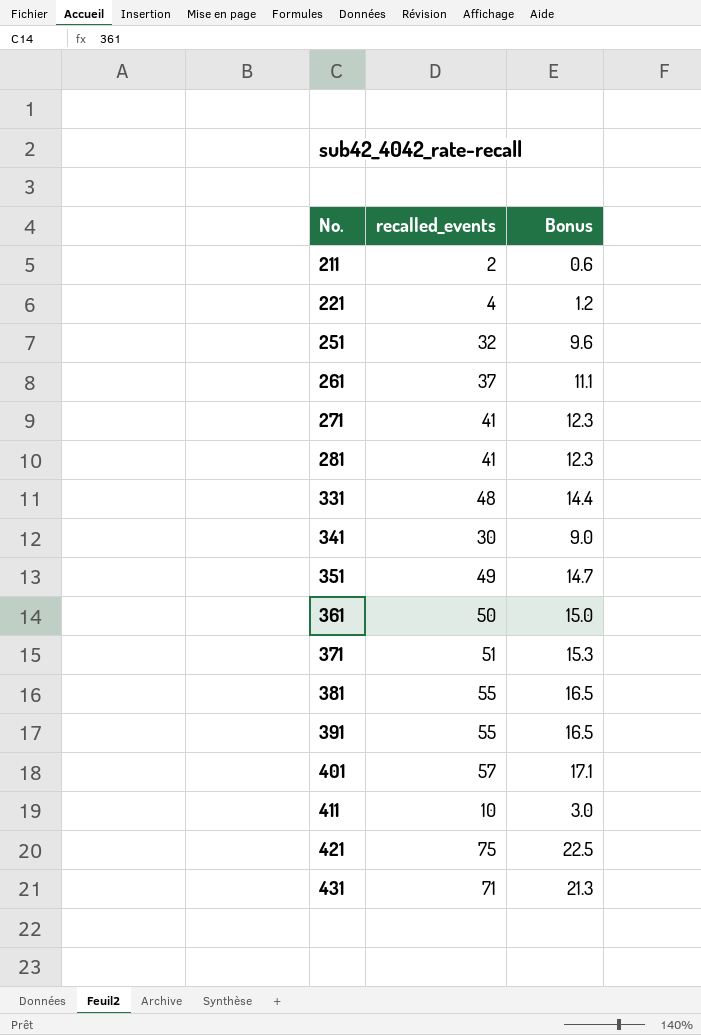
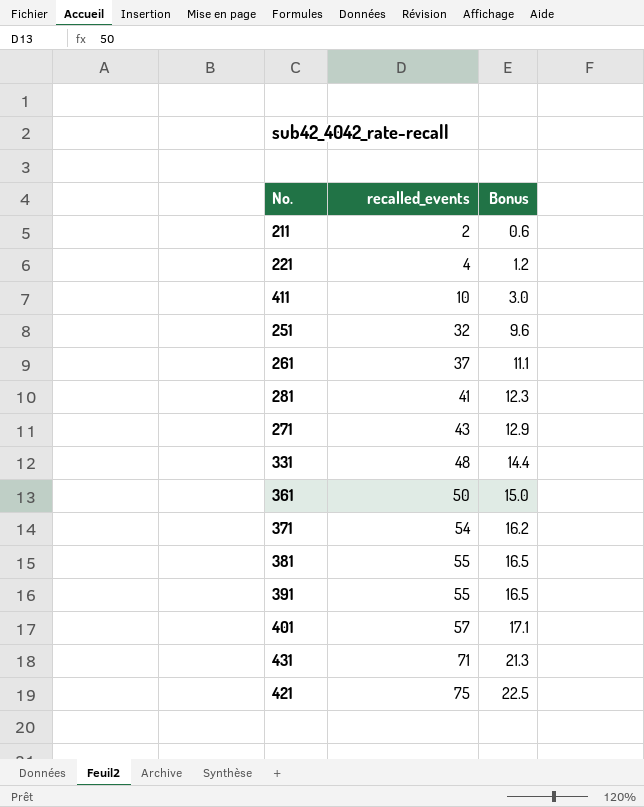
row order: No. ascending -> recalled_events ascending
row 341: 30 | 9.0 -> none
row 351: 49 | 14.7 -> none
271 | recalled_events: 41 -> 43
271 | Bonus: 12.3 -> 12.9
371 | recalled_events: 51 -> 54
371 | Bonus: 15.3 -> 16.2

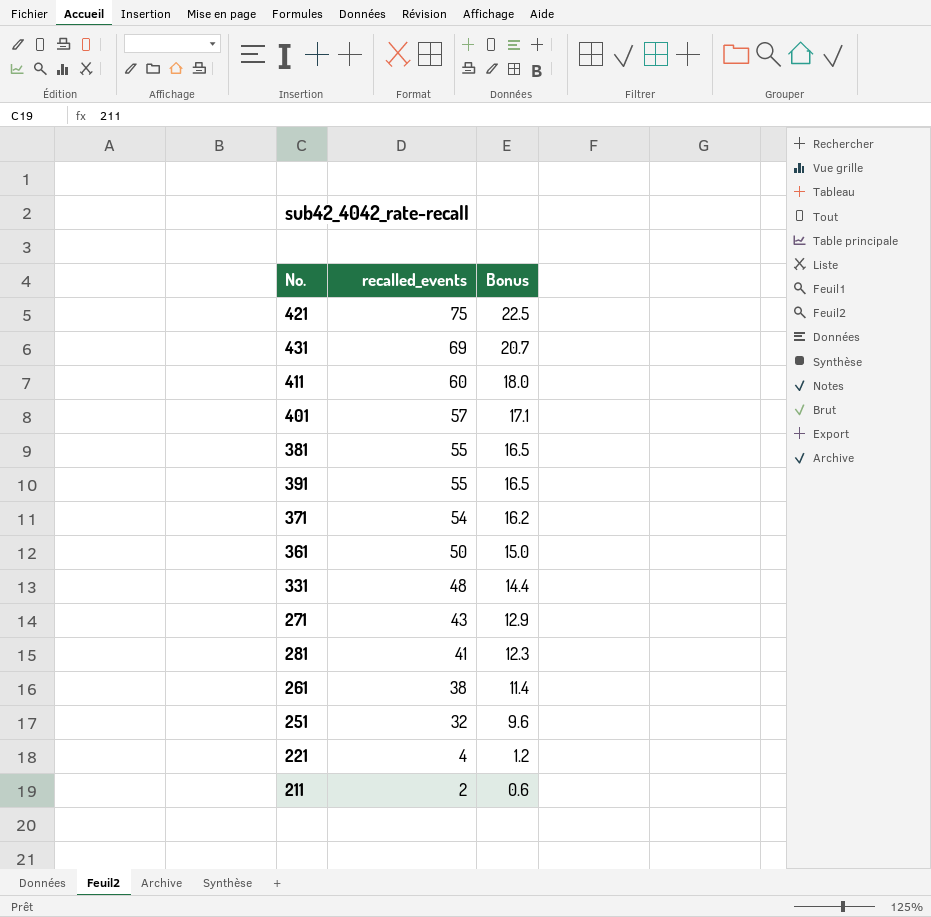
row order: recalled_events ascending -> recalled_events descending
431 | recalled_events: 71 -> 69
431 | Bonus: 21.3 -> 20.7
411 | recalled_events: 10 -> 60
411 | Bonus: 3.0 -> 18.0
261 | recalled_events: 37 -> 38
261 | Bonus: 11.1 -> 11.4

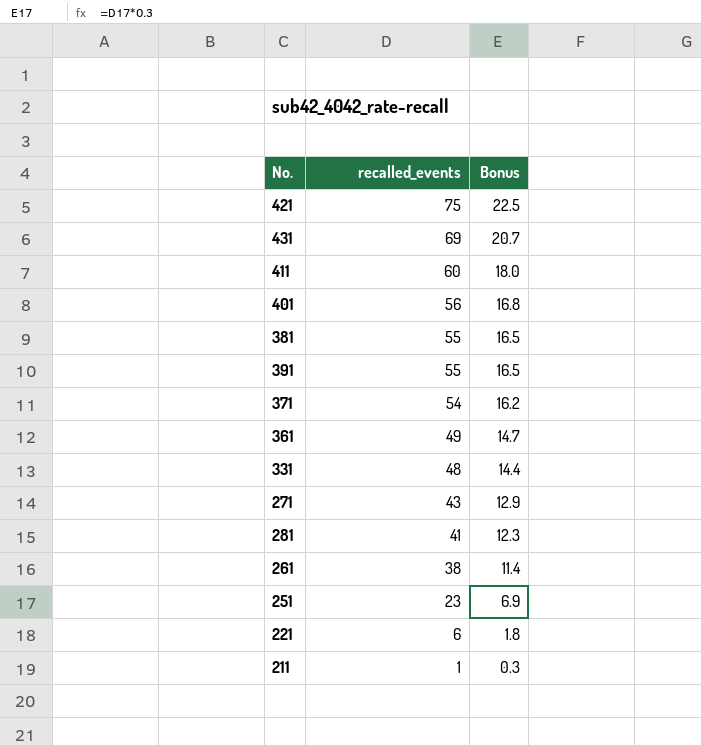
401 | recalled_events: 57 -> 56
401 | Bonus: 17.1 -> 16.8
361 | recalled_events: 50 -> 49
361 | Bonus: 15.0 -> 14.7
251 | recalled_events: 32 -> 23
251 | Bonus: 9.6 -> 6.9
221 | recalled_events: 4 -> 6
221 | Bonus: 1.2 -> 1.8
211 | recalled_events: 2 -> 1
211 | Bonus: 0.6 -> 0.3

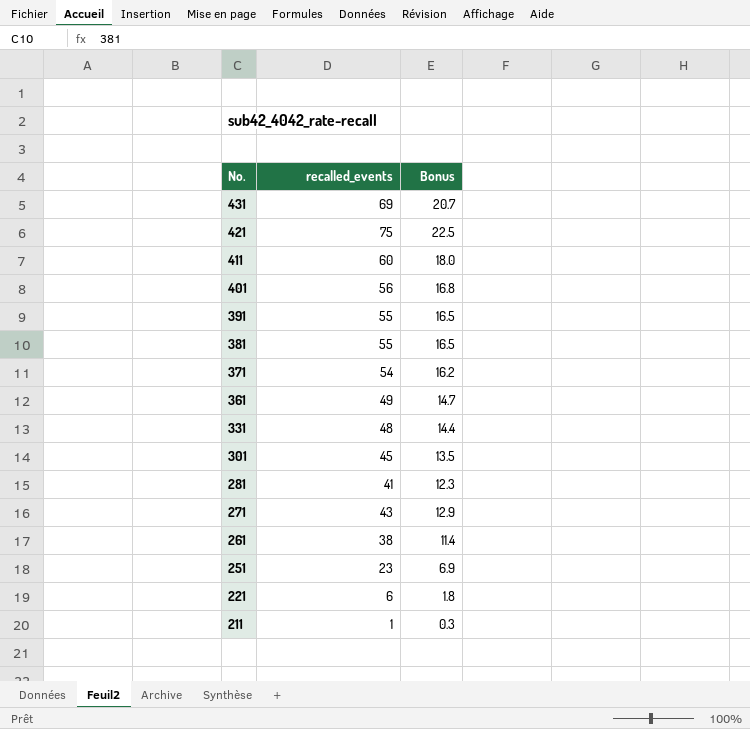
row order: recalled_events descending -> No. descending
row 301: none -> 45 | 13.5

